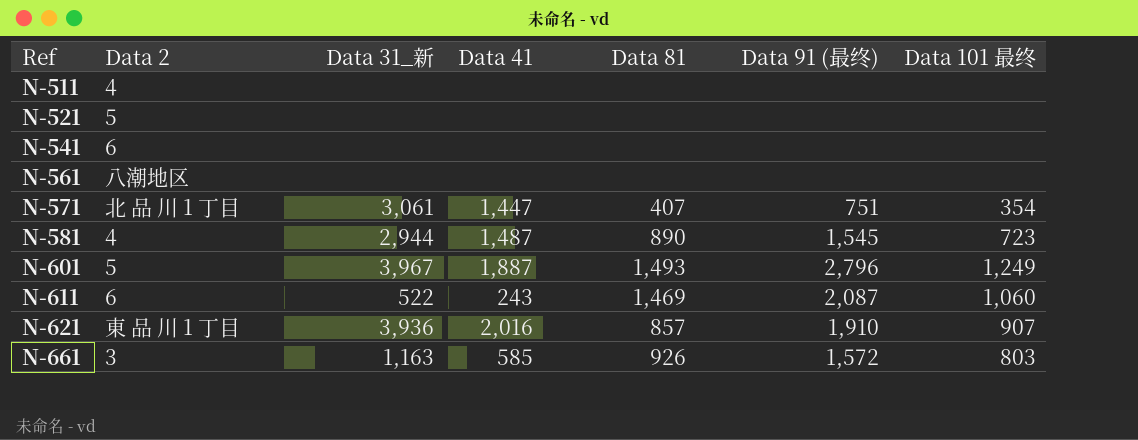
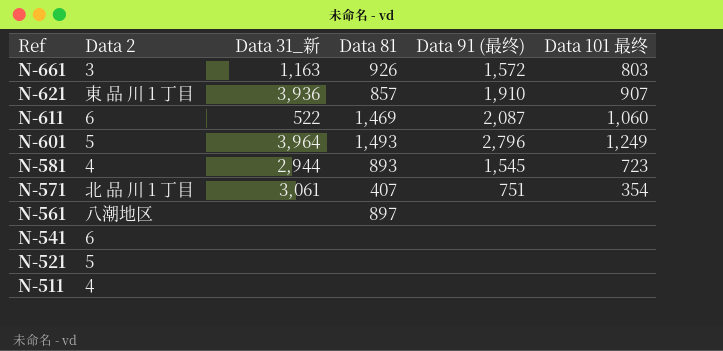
row order: Ref ascending -> Ref descending
column Data 41 | position: 4 -> none
N-601 | Data 31_新: 3,967 -> 3,964
N-581 | Data 81: 890 -> 893
N-561 | Data 81: none -> 897

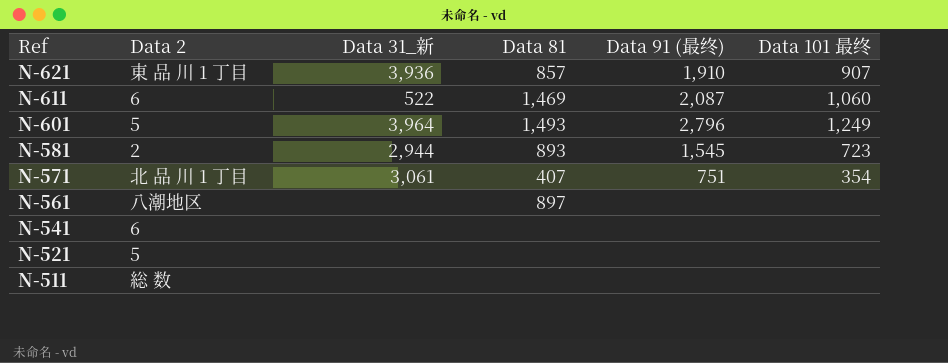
row N-661: 3 | 1,163 | 926 | 1,572 | 803 -> none
N-581 | Data 2: 4 -> 2
N-511 | Data 2: 4 -> 総 数

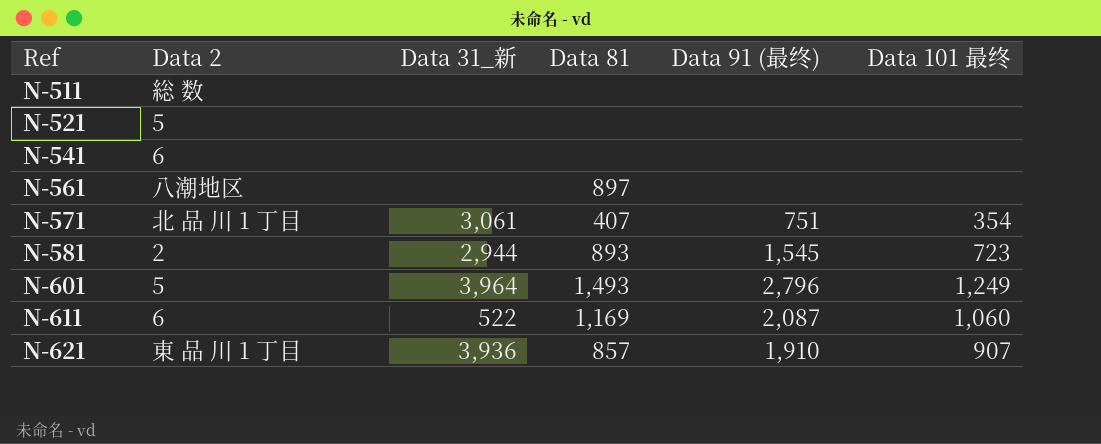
row order: Ref descending -> Ref ascending
N-611 | Data 81: 1,469 -> 1,169

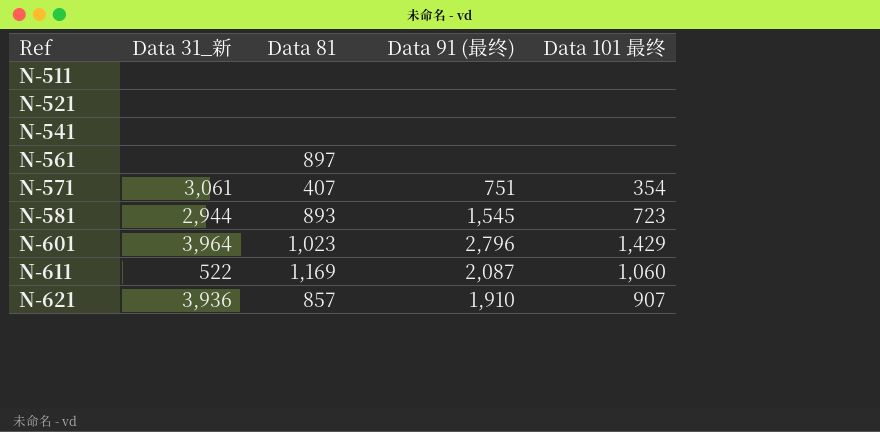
column Data 2 | position: 2 -> none
N-601 | Data 81: 1,493 -> 1,023
N-601 | Data 101 最终: 1,249 -> 1,429

